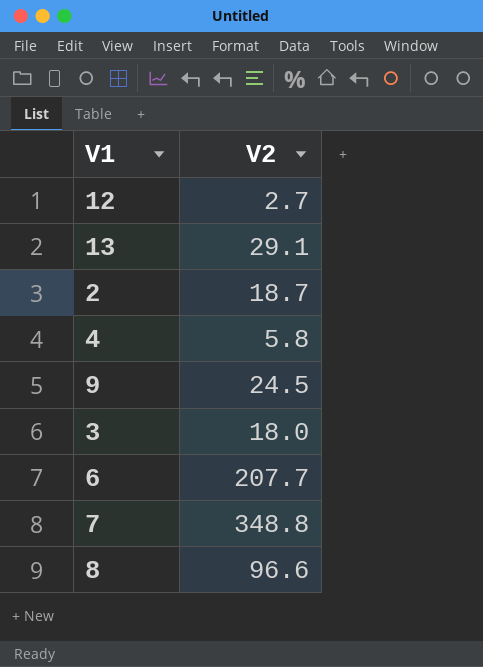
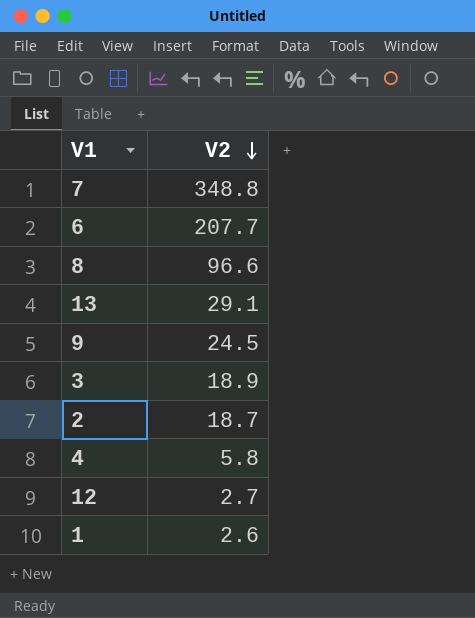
row order: none -> V2 descending
3 | V2: 18.0 -> 18.9
row 1: none -> 2.6

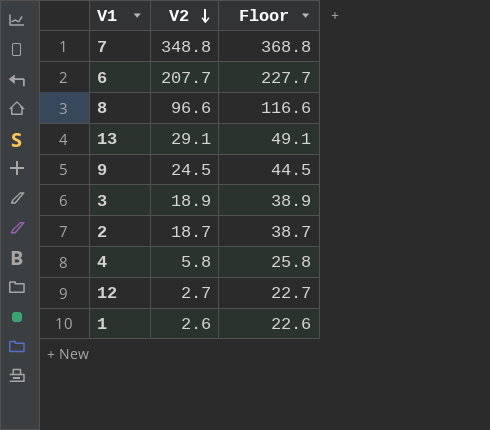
column Floor | formula: none -> [V2] + 20

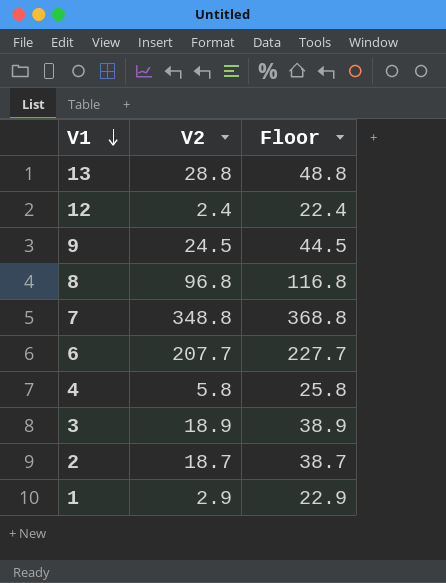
row order: V2 descending -> V1 descending
13 | V2: 29.1 -> 28.8
13 | Floor: 49.1 -> 48.8
12 | V2: 2.7 -> 2.4
12 | Floor: 22.7 -> 22.4
8 | V2: 96.6 -> 96.8
8 | Floor: 116.6 -> 116.8
1 | V2: 2.6 -> 2.9
1 | Floor: 22.6 -> 22.9

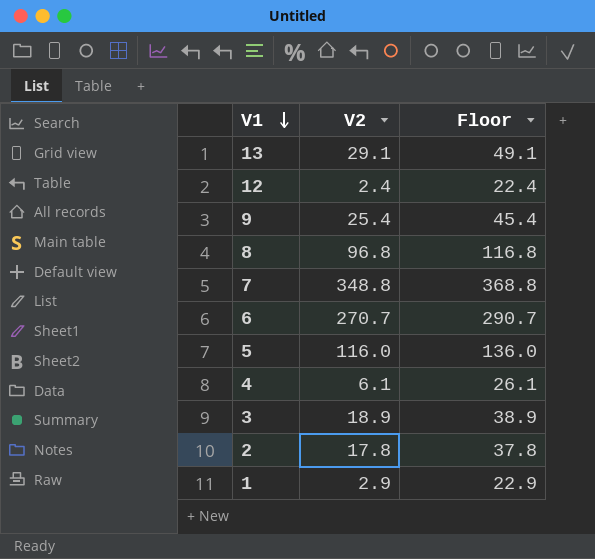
13 | V2: 28.8 -> 29.1
13 | Floor: 48.8 -> 49.1
9 | V2: 24.5 -> 25.4
9 | Floor: 44.5 -> 45.4
6 | V2: 207.7 -> 270.7
6 | Floor: 227.7 -> 290.7
row 5: none -> 116.0 | 136.0
4 | V2: 5.8 -> 6.1
4 | Floor: 25.8 -> 26.1
2 | V2: 18.7 -> 17.8
2 | Floor: 38.7 -> 37.8

